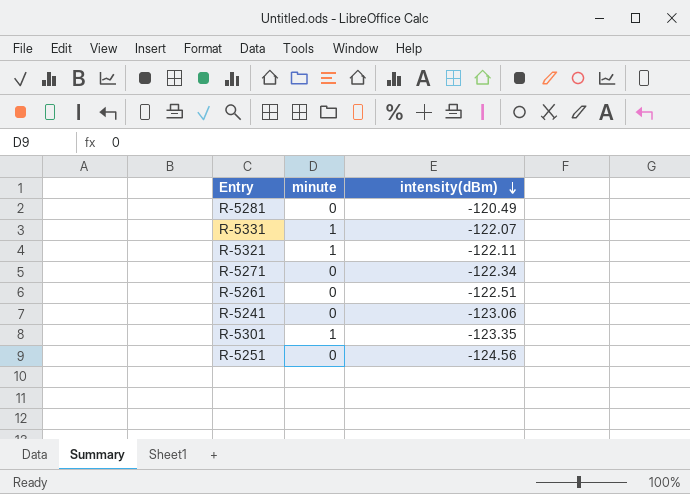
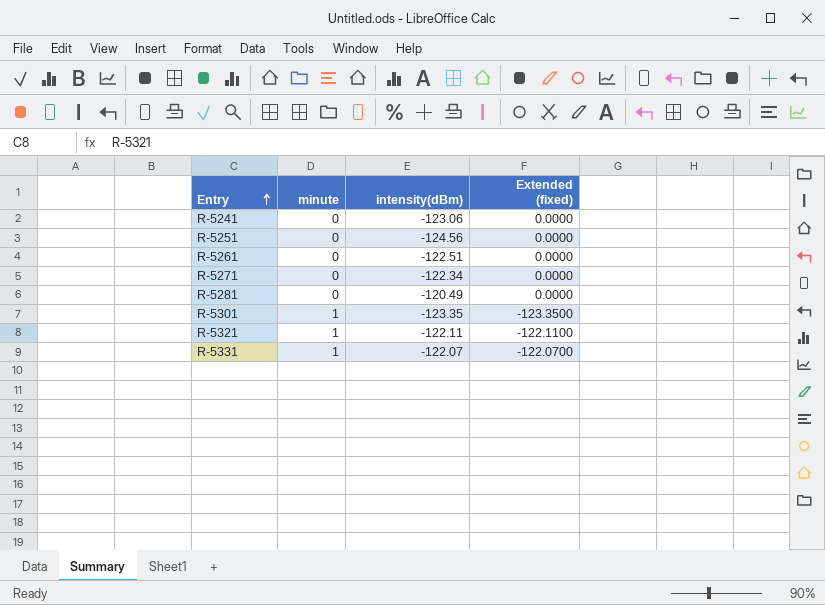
row order: intensity(dBm) descending -> Entry ascending
column Extended (fixed) | formula: none -> [minute] * [intensity(dBm)]

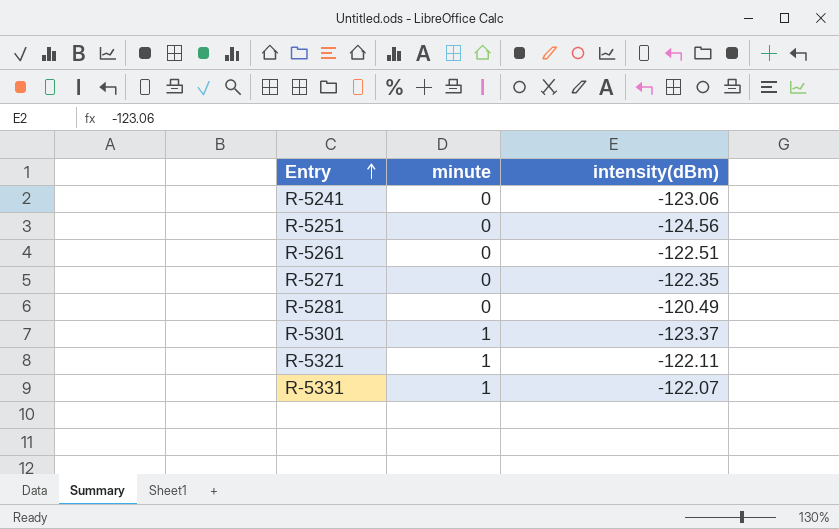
column Extended (fixed) | formula: [minute] * [intensity(dBm)] -> none
R-5271 | intensity(dBm): -122.34 -> -122.35
R-5301 | intensity(dBm): -123.35 -> -123.37

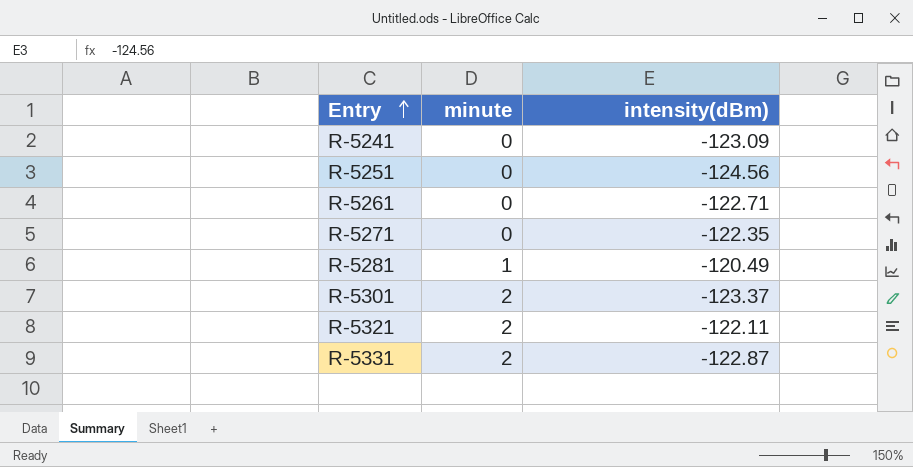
R-5241 | intensity(dBm): -123.06 -> -123.09
R-5261 | intensity(dBm): -122.51 -> -122.71
R-5281 | minute: 0 -> 1
R-5301 | minute: 1 -> 2
R-5321 | minute: 1 -> 2
R-5331 | minute: 1 -> 2
R-5331 | intensity(dBm): -122.07 -> -122.87

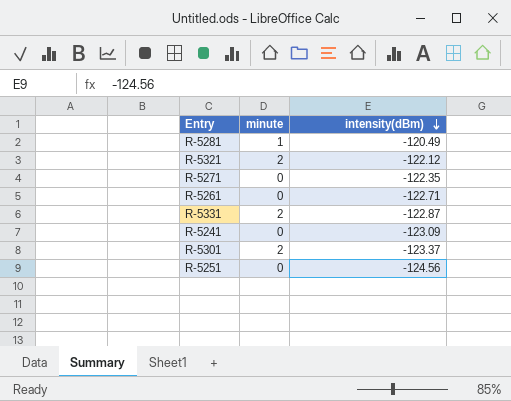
row order: Entry ascending -> intensity(dBm) descending
R-5321 | intensity(dBm): -122.11 -> -122.12

